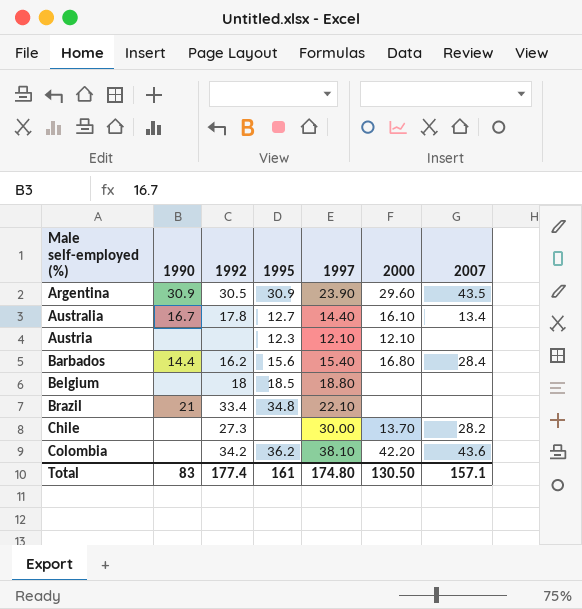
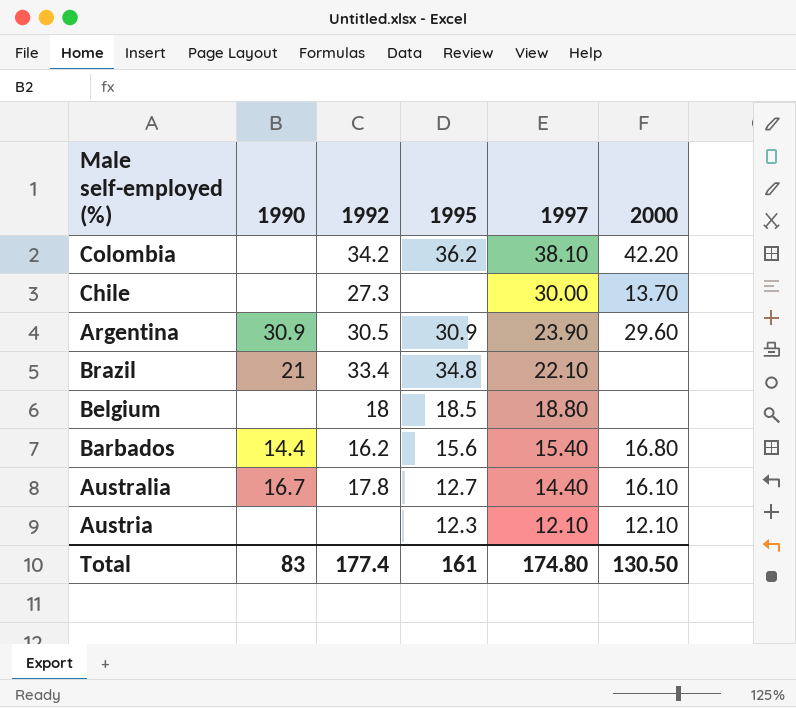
row order: Male self-employed (%) ascending -> 1997 descending
column 2007 | position: 7 -> none

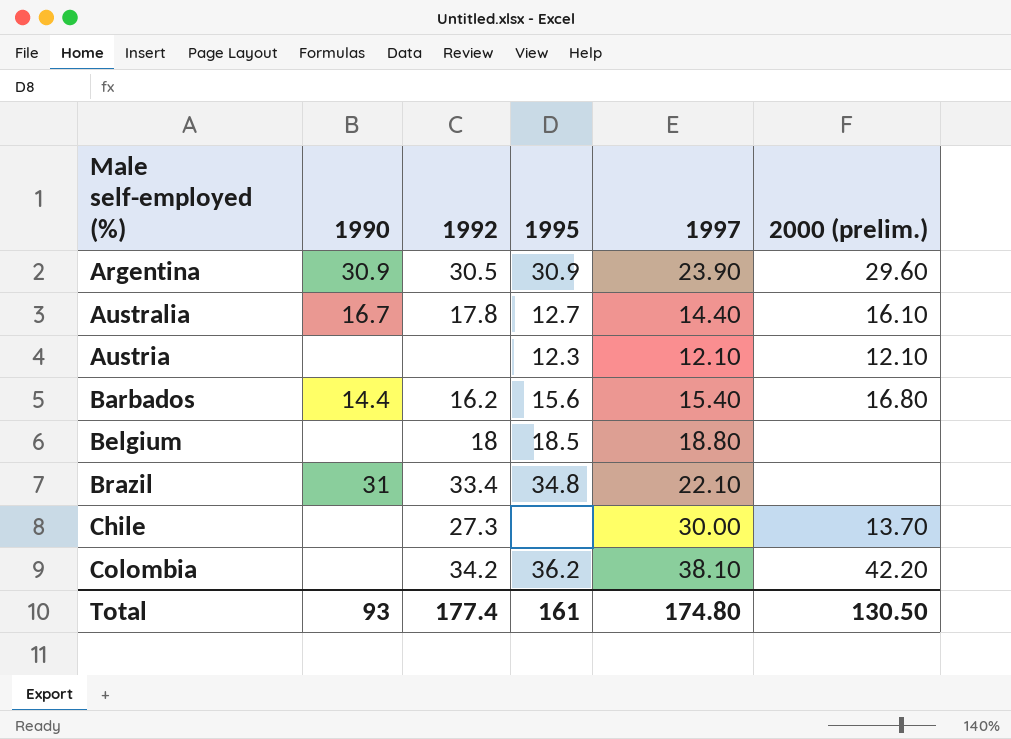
row order: 1997 descending -> Male self-employed (%) ascending
column name: 2000 -> 2000 (prelim.)
Brazil | 1990: 21 -> 31
Total | 1990: 83 -> 93

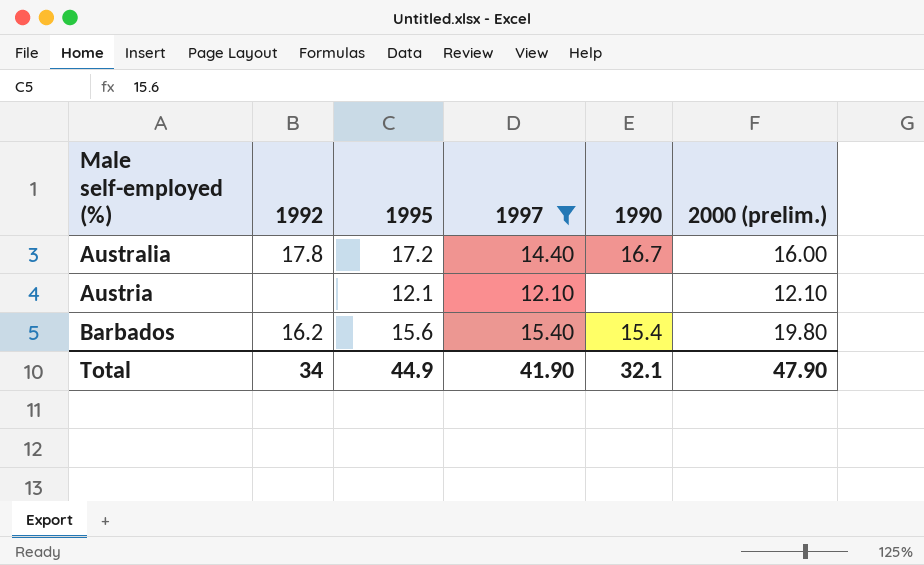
filter: none -> 1997 <= 15.40
column 1990 | position: 2 -> 5
Australia | 1995: 12.7 -> 17.2
Australia | 2000 (prelim.): 16.10 -> 16.00
Austria | 1995: 12.3 -> 12.1
Barbados | 1990: 14.4 -> 15.4
Barbados | 2000 (prelim.): 16.80 -> 19.80
Total | 1992: 177.4 -> 34
Total | 1995: 161 -> 44.9
Total | 1997: 174.80 -> 41.90
Total | 1990: 93 -> 32.1
Total | 2000 (prelim.): 130.50 -> 47.90

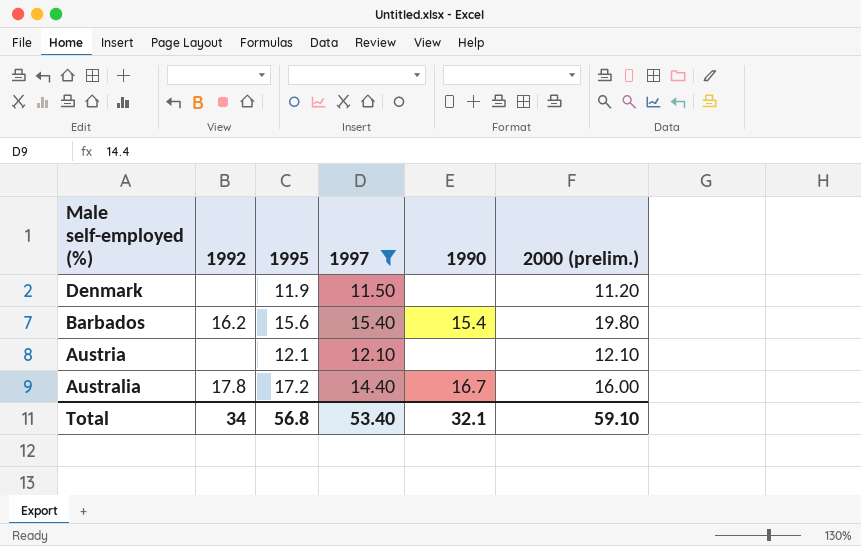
row order: Male self-employed (%) ascending -> Male self-employed (%) descending
row Denmark: none -> none | 11.9 | 11.50 | none | 11.20
Total | 1995: 44.9 -> 56.8
Total | 1997: 41.90 -> 53.40
Total | 2000 (prelim.): 47.90 -> 59.10

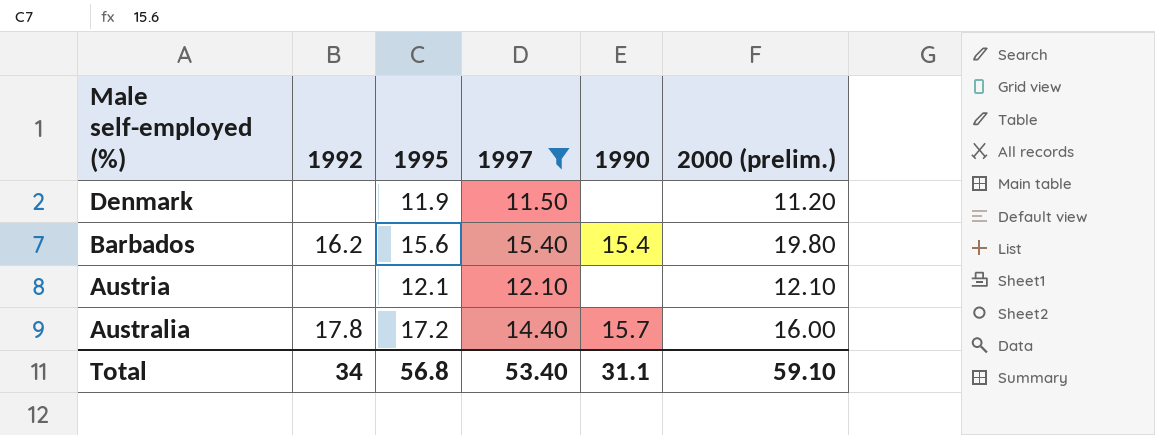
Australia | 1990: 16.7 -> 15.7
Total | 1990: 32.1 -> 31.1

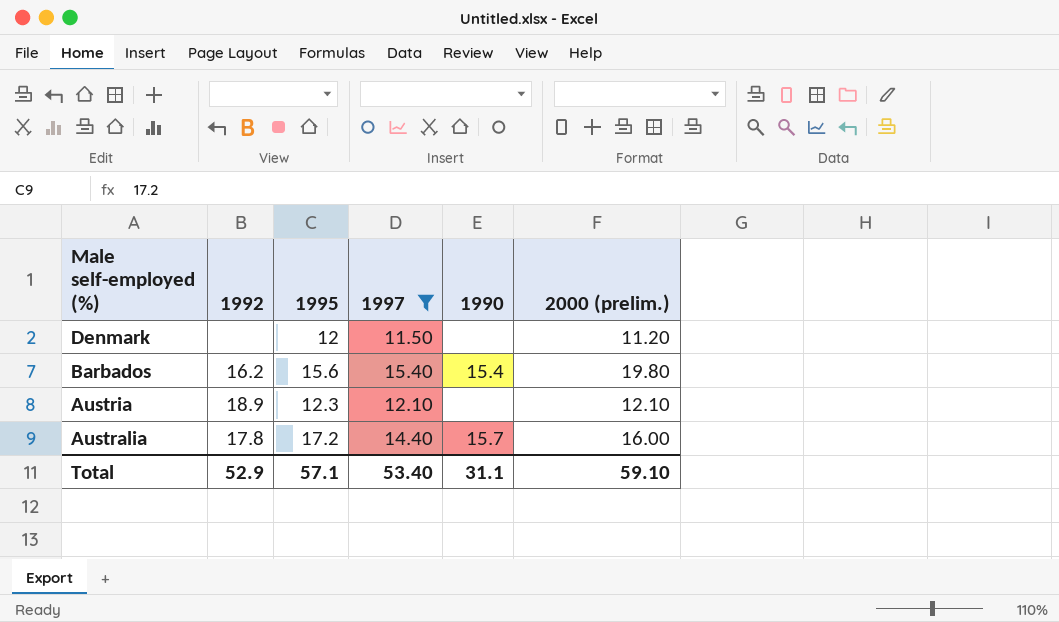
Denmark | 1995: 11.9 -> 12
Austria | 1992: none -> 18.9
Austria | 1995: 12.1 -> 12.3
Total | 1992: 34 -> 52.9
Total | 1995: 56.8 -> 57.1

